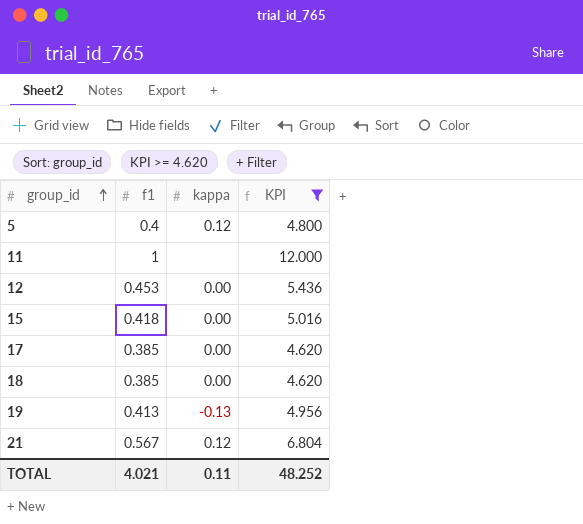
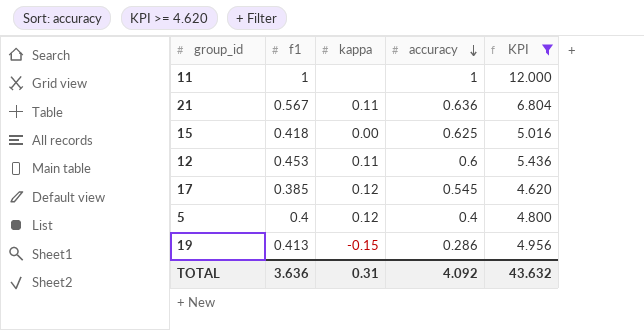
row order: group_id ascending -> accuracy descending
column accuracy | position: none -> 4
row 18: 0.385 | 0.00 | 4.620 -> none
21 | kappa: 0.12 -> 0.11
12 | kappa: 0.00 -> 0.11
17 | kappa: 0.00 -> 0.12
19 | kappa: -0.13 -> -0.15
TOTAL | f1: 4.021 -> 3.636
TOTAL | kappa: 0.11 -> 0.31
TOTAL | KPI: 48.252 -> 43.632

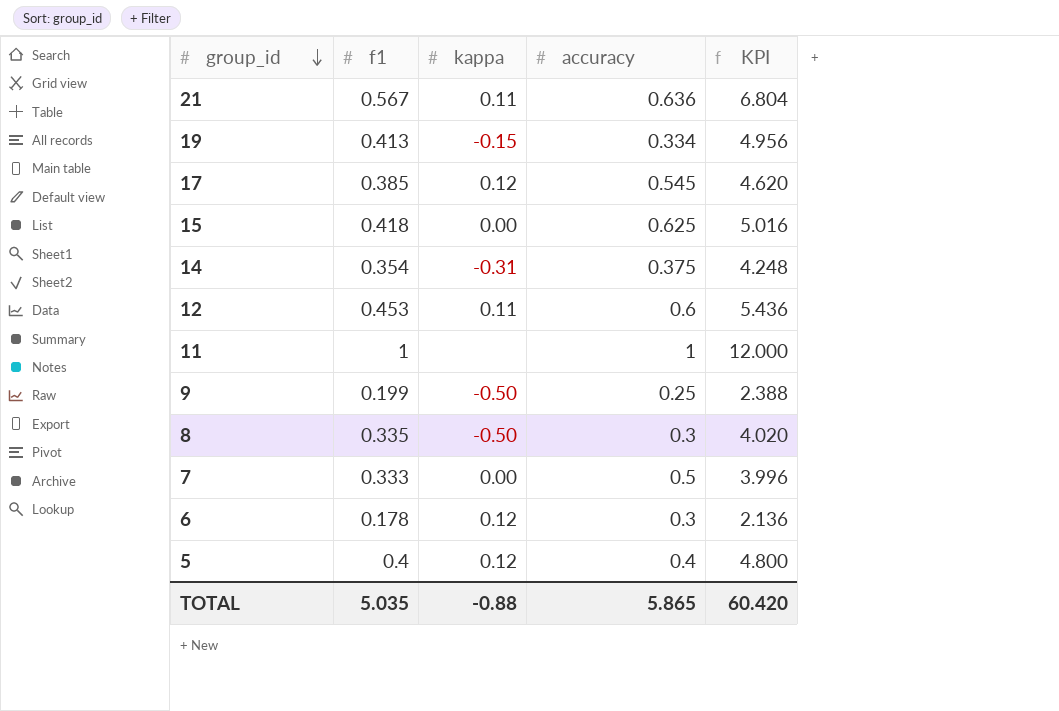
filter: KPI >= 4.620 -> none
row order: accuracy descending -> group_id descending
19 | accuracy: 0.286 -> 0.334
TOTAL | f1: 3.636 -> 5.035
TOTAL | kappa: 0.31 -> -0.88
TOTAL | accuracy: 4.092 -> 5.865
TOTAL | KPI: 43.632 -> 60.420

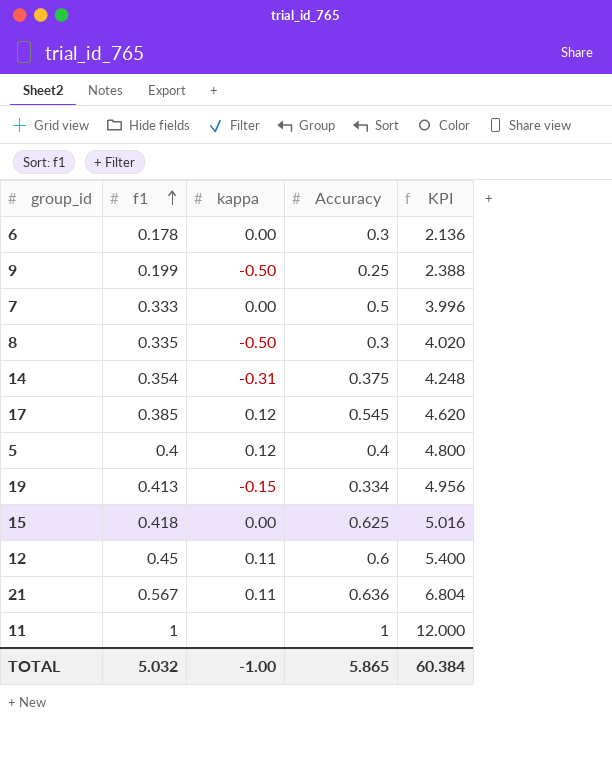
row order: group_id descending -> f1 ascending
column name: accuracy -> Accuracy
6 | kappa: 0.12 -> 0.00
12 | f1: 0.453 -> 0.45
12 | KPI: 5.436 -> 5.400
TOTAL | f1: 5.035 -> 5.032
TOTAL | kappa: -0.88 -> -1.00
TOTAL | KPI: 60.420 -> 60.384

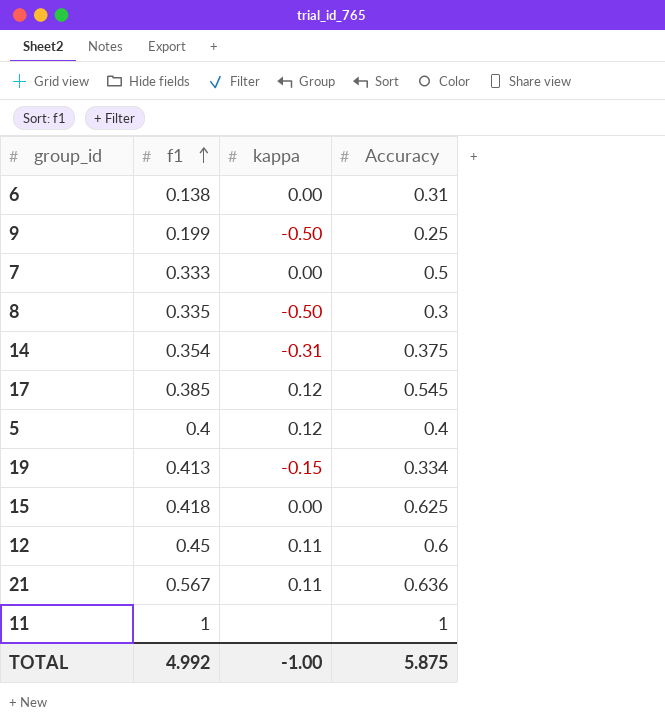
column KPI | formula: [f1] * 12 -> none
6 | f1: 0.178 -> 0.138
6 | Accuracy: 0.3 -> 0.31
TOTAL | f1: 5.032 -> 4.992
TOTAL | Accuracy: 5.865 -> 5.875

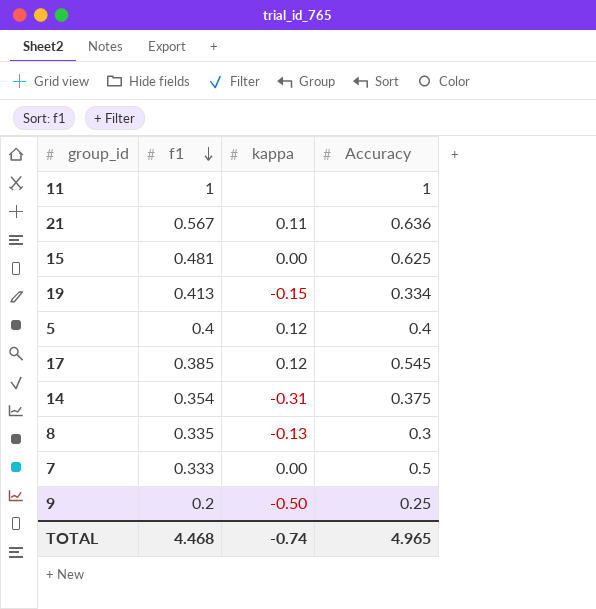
row order: f1 ascending -> f1 descending
row 6: 0.138 | 0.00 | 0.31 -> none
row 12: 0.45 | 0.11 | 0.6 -> none
15 | f1: 0.418 -> 0.481
8 | kappa: -0.50 -> -0.13
9 | f1: 0.199 -> 0.2
TOTAL | f1: 4.992 -> 4.468
TOTAL | kappa: -1.00 -> -0.74
TOTAL | Accuracy: 5.875 -> 4.965

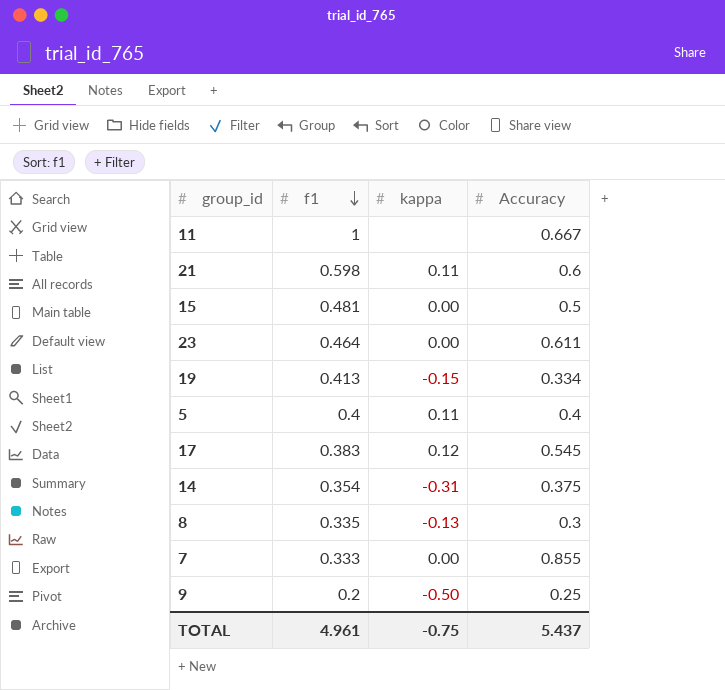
11 | Accuracy: 1 -> 0.667
21 | f1: 0.567 -> 0.598
21 | Accuracy: 0.636 -> 0.6
15 | Accuracy: 0.625 -> 0.5
row 23: none -> 0.464 | 0.00 | 0.611
5 | kappa: 0.12 -> 0.11
17 | f1: 0.385 -> 0.383
7 | Accuracy: 0.5 -> 0.855
TOTAL | f1: 4.468 -> 4.961
TOTAL | kappa: -0.74 -> -0.75
TOTAL | Accuracy: 4.965 -> 5.437

